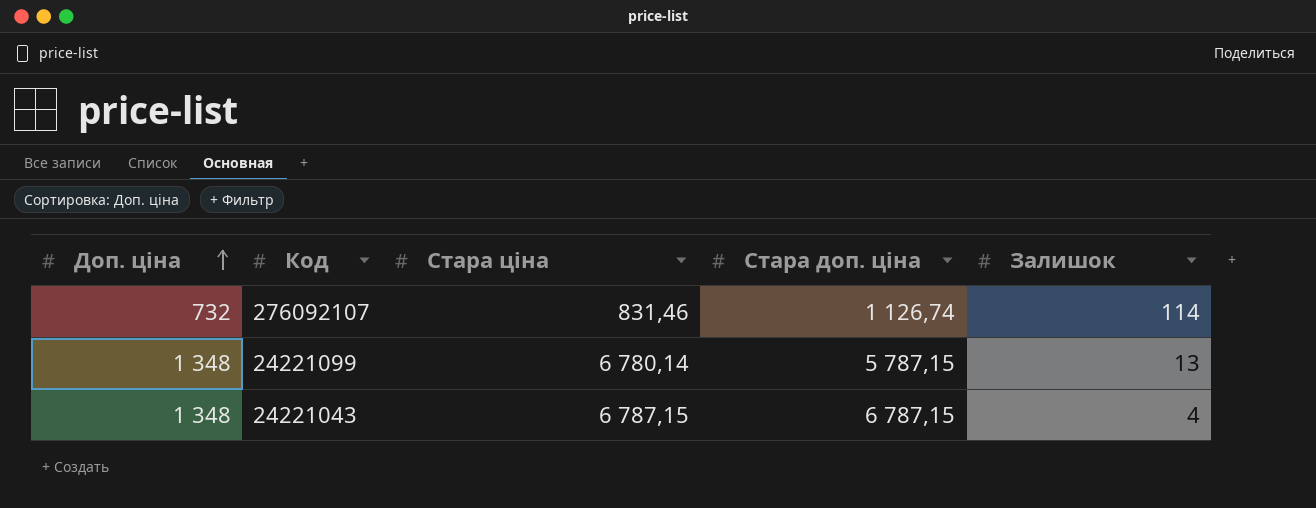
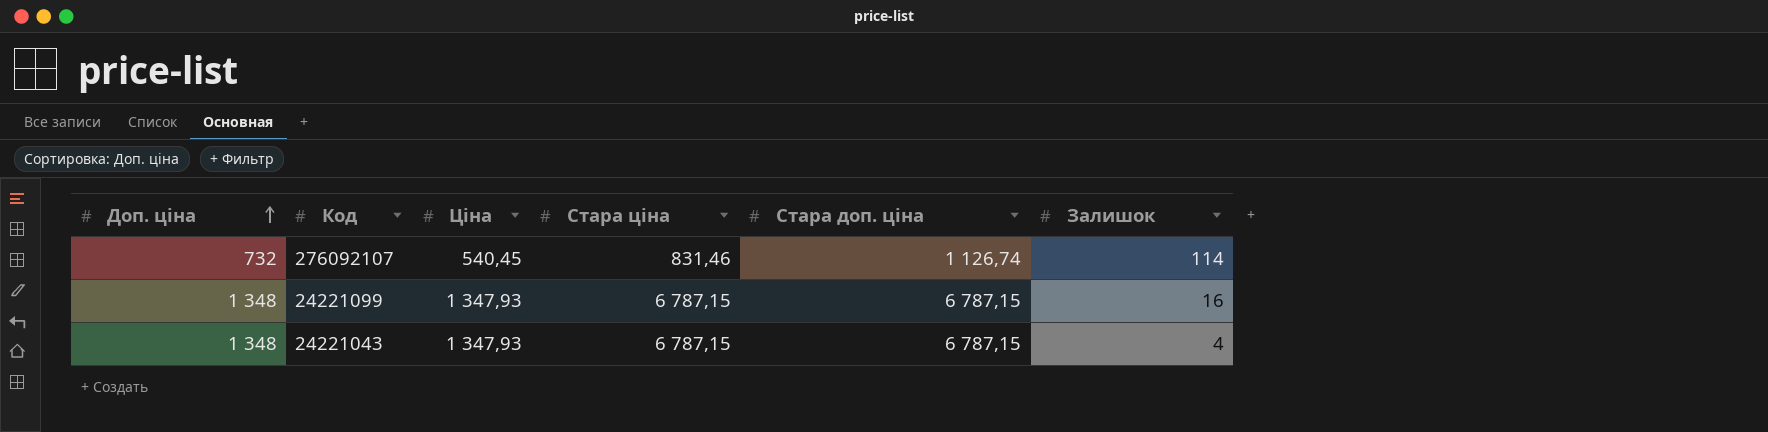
column Ціна | position: none -> 3
24221099 | Стара ціна: 6 780,14 -> 6 787,15
24221099 | Стара доп. ціна: 5 787,15 -> 6 787,15
24221099 | Залишок: 13 -> 16

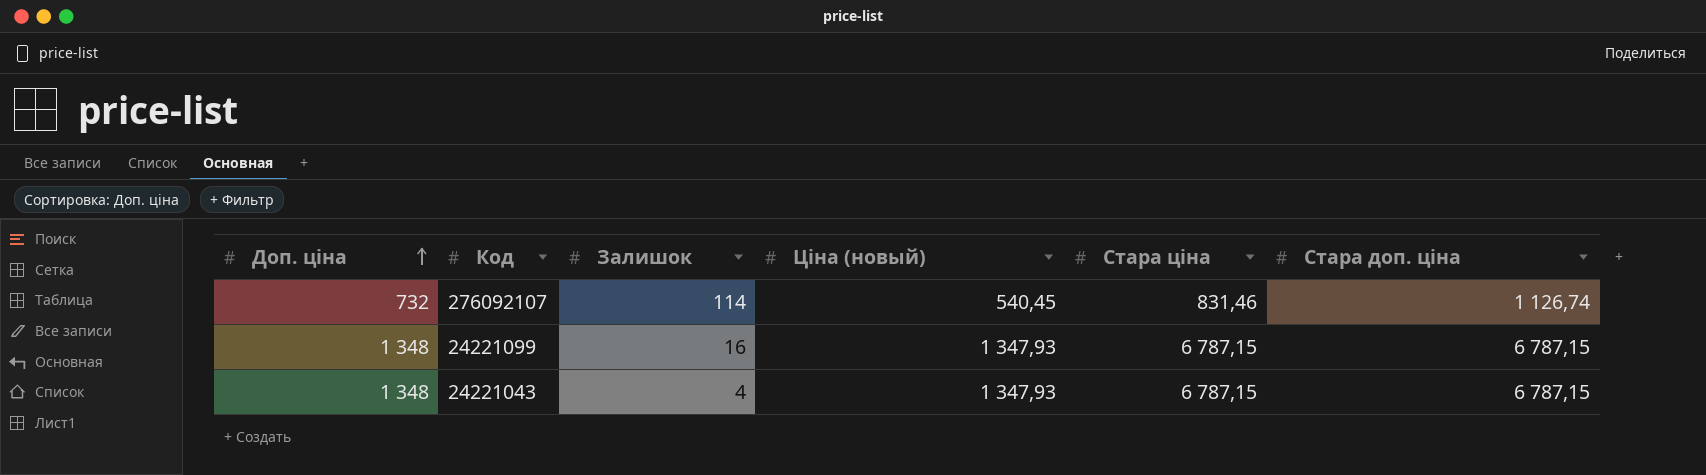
column Залишок | position: 6 -> 3
column name: Ціна -> Ціна (новый)

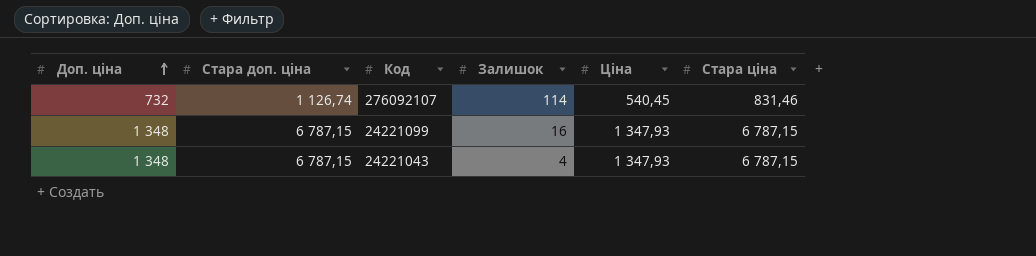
column Стара доп. ціна | position: 6 -> 2
column name: Ціна (новый) -> Ціна

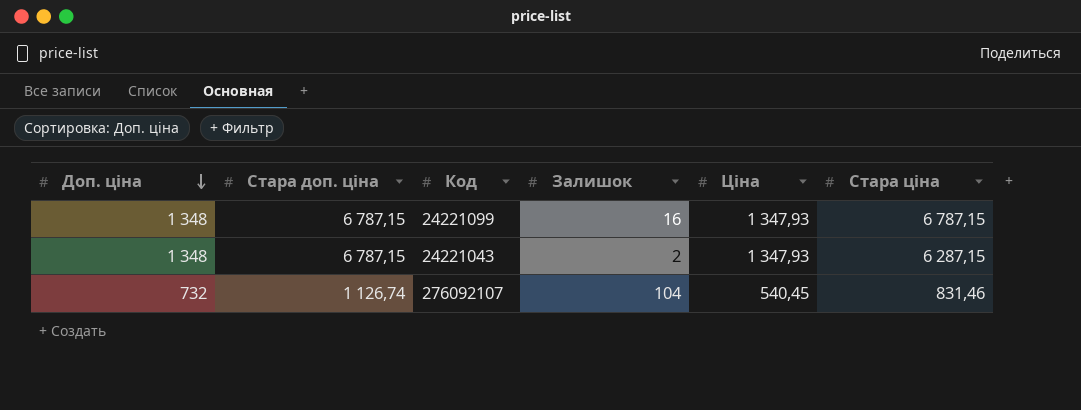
row order: Доп. ціна ascending -> Доп. ціна descending
24221043 | Залишок: 4 -> 2
24221043 | Стара ціна: 6 787,15 -> 6 287,15
276092107 | Залишок: 114 -> 104

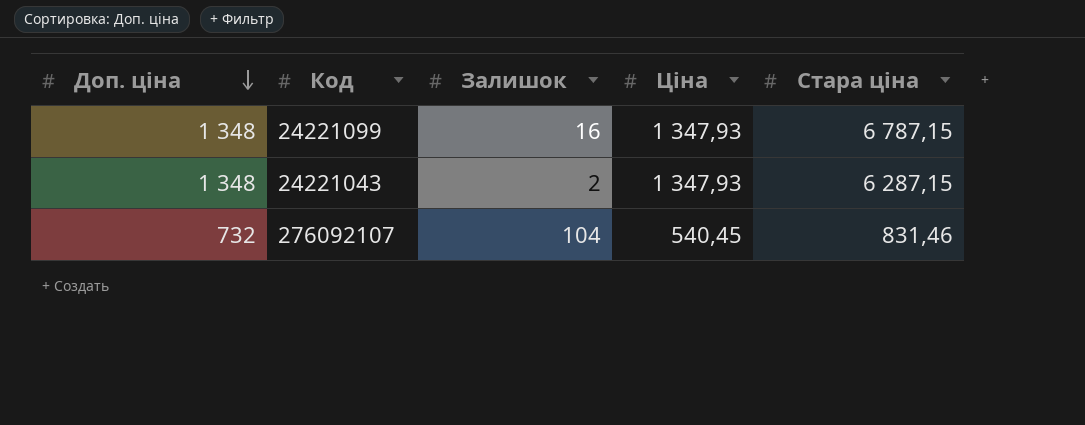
column Стара доп. ціна | position: 2 -> none

